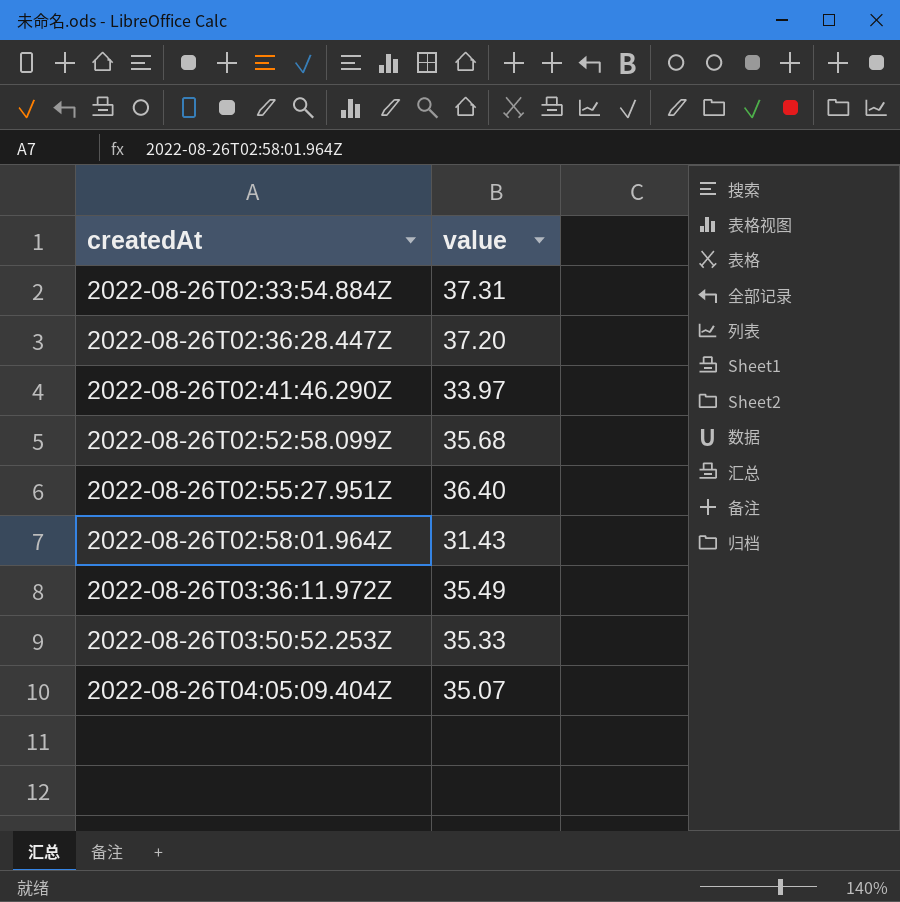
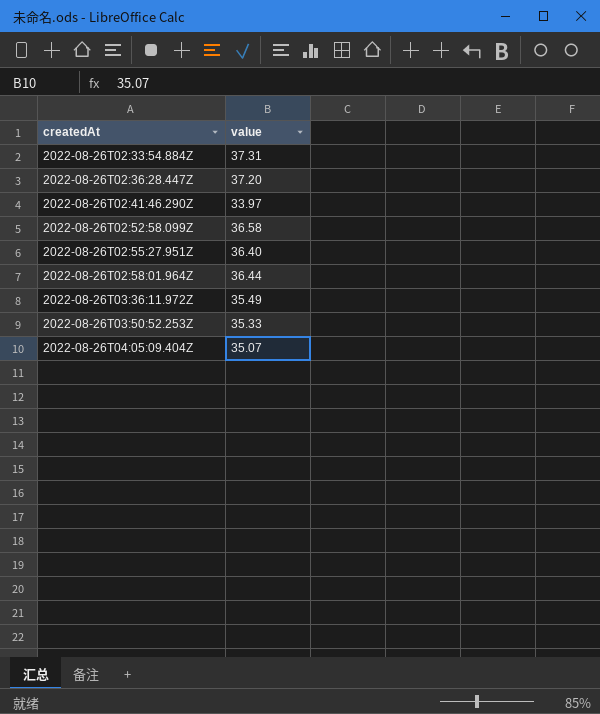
2022-08-26T02:52:58.099Z | value: 35.68 -> 36.58
2022-08-26T02:58:01.964Z | value: 31.43 -> 36.44

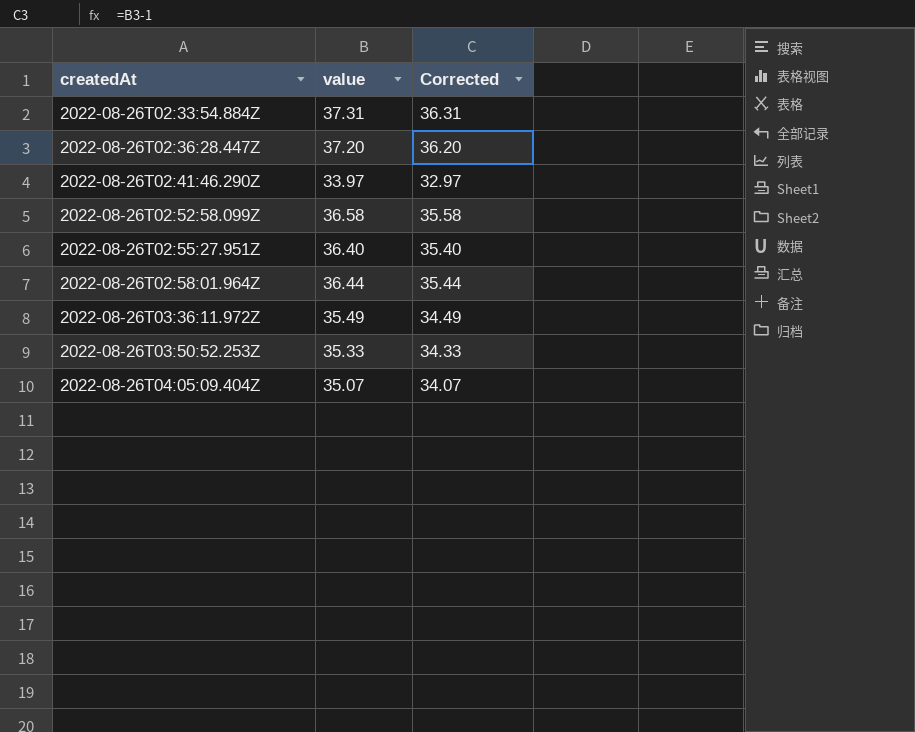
column Corrected | formula: none -> [value] - 1

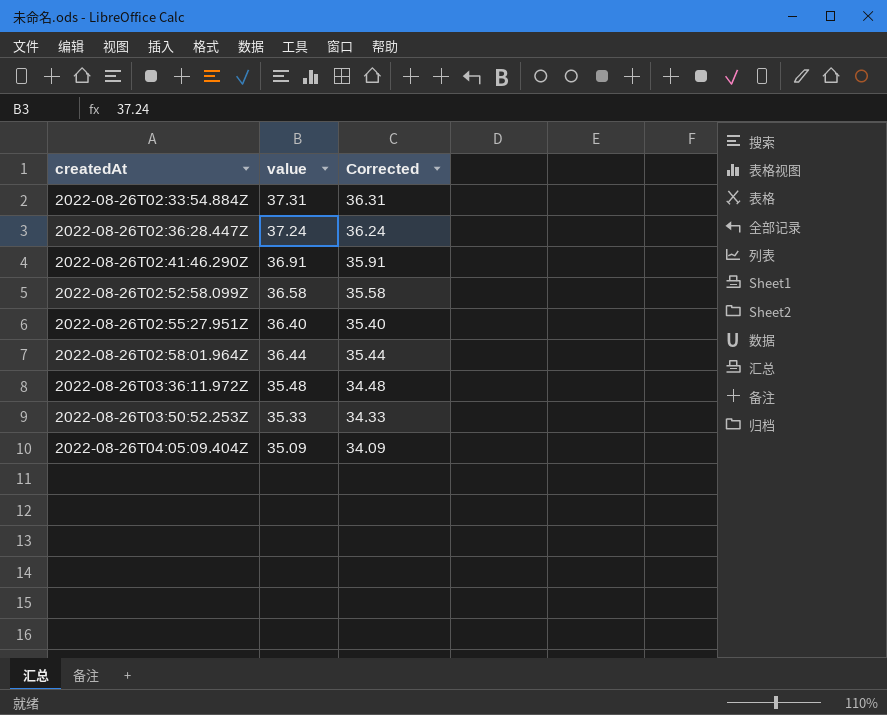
2022-08-26T02:36:28.447Z | value: 37.20 -> 37.24
2022-08-26T02:36:28.447Z | Corrected: 36.20 -> 36.24
2022-08-26T02:41:46.290Z | value: 33.97 -> 36.91
2022-08-26T02:41:46.290Z | Corrected: 32.97 -> 35.91
2022-08-26T03:36:11.972Z | value: 35.49 -> 35.48
2022-08-26T03:36:11.972Z | Corrected: 34.49 -> 34.48
2022-08-26T04:05:09.404Z | value: 35.07 -> 35.09
2022-08-26T04:05:09.404Z | Corrected: 34.07 -> 34.09

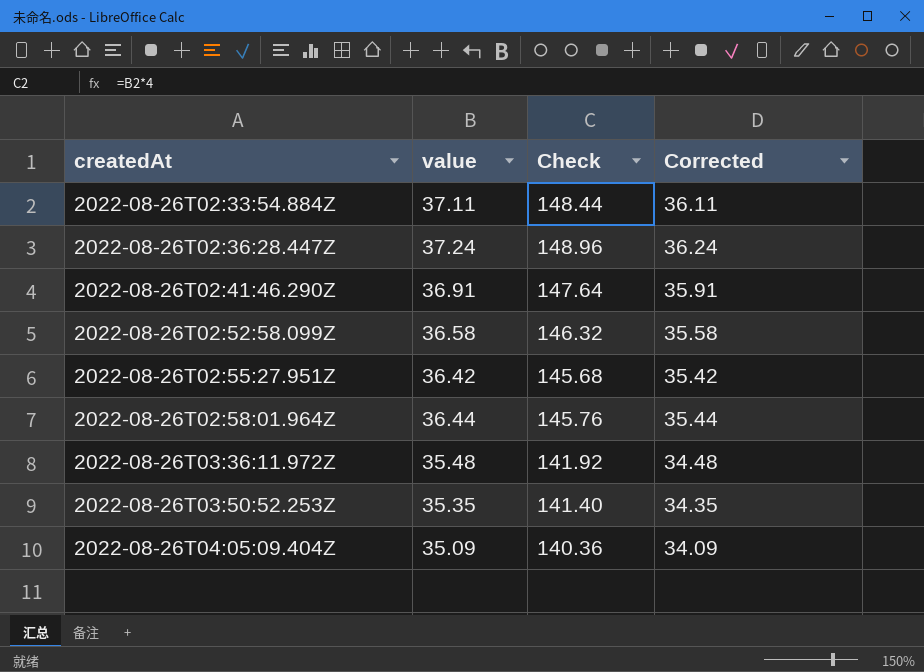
column Check | formula: none -> [value] * 4
2022-08-26T02:33:54.884Z | value: 37.31 -> 37.11
2022-08-26T02:33:54.884Z | Corrected: 36.31 -> 36.11
2022-08-26T02:55:27.951Z | value: 36.40 -> 36.42
2022-08-26T02:55:27.951Z | Corrected: 35.40 -> 35.42
2022-08-26T03:50:52.253Z | value: 35.33 -> 35.35
2022-08-26T03:50:52.253Z | Corrected: 34.33 -> 34.35

